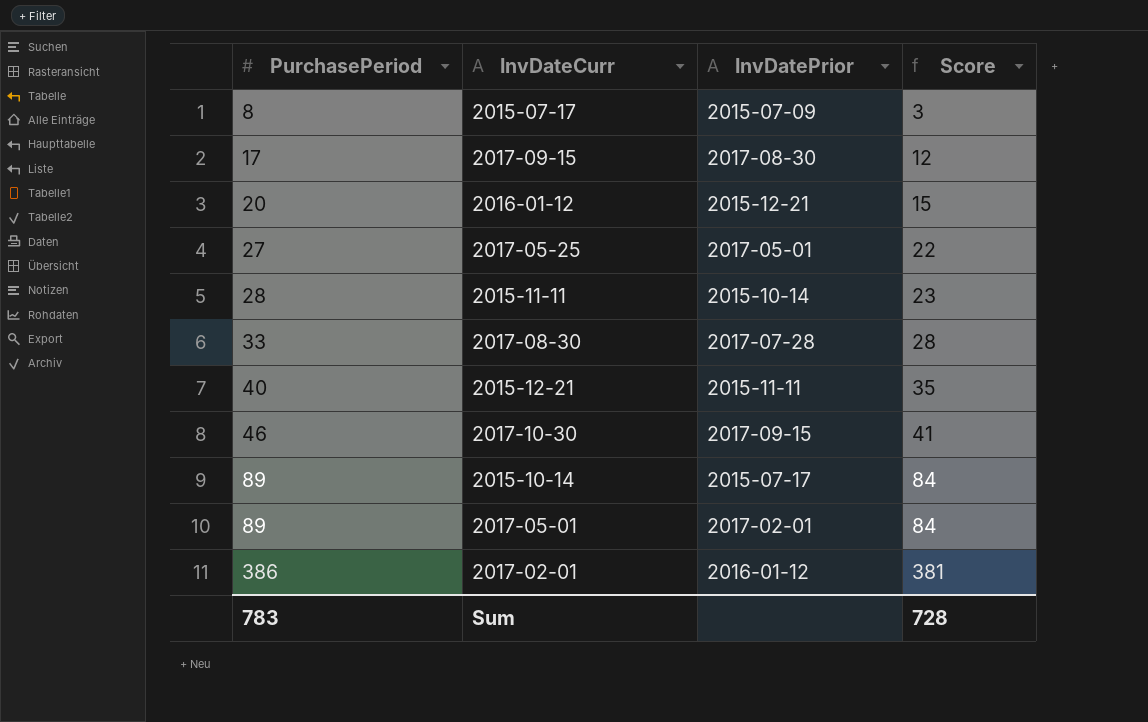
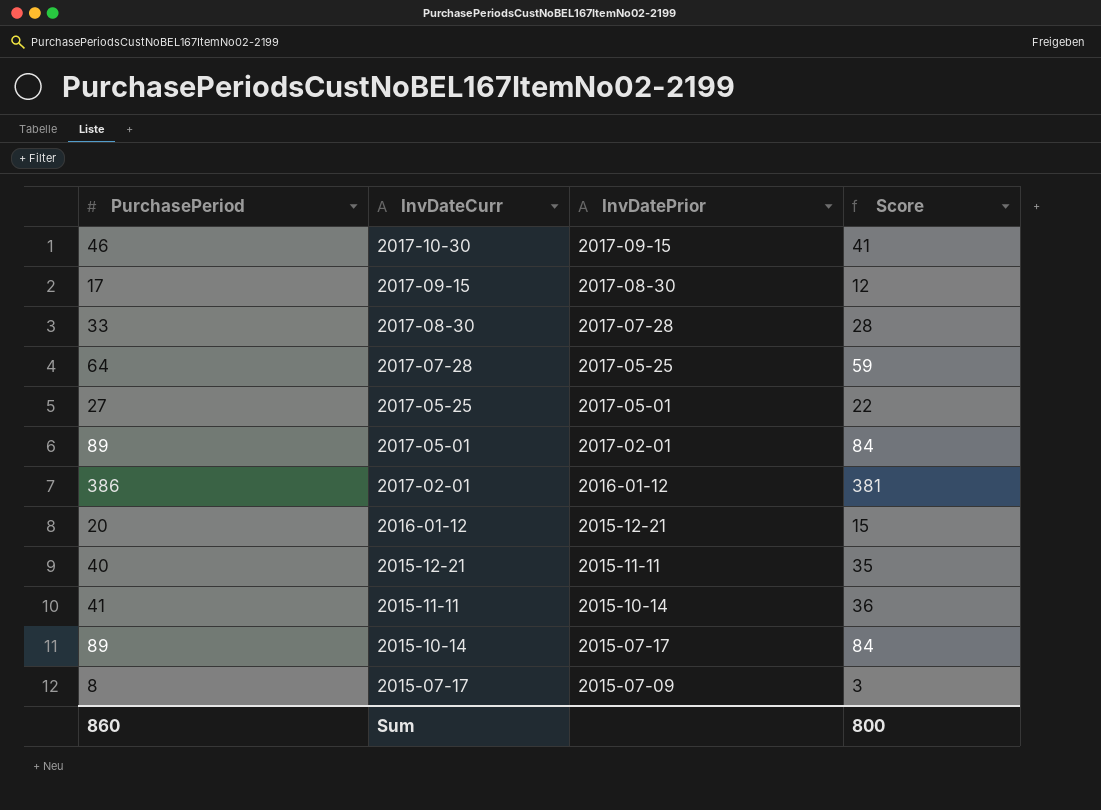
row order: PurchasePeriod ascending -> InvDateCurr descending
row 2017-07-28: none -> 64 | 2017-05-25 | 59
2015-11-11 | PurchasePeriod: 28 -> 41
2015-11-11 | Score: 23 -> 36
Sum | PurchasePeriod: 783 -> 860
Sum | Score: 728 -> 800

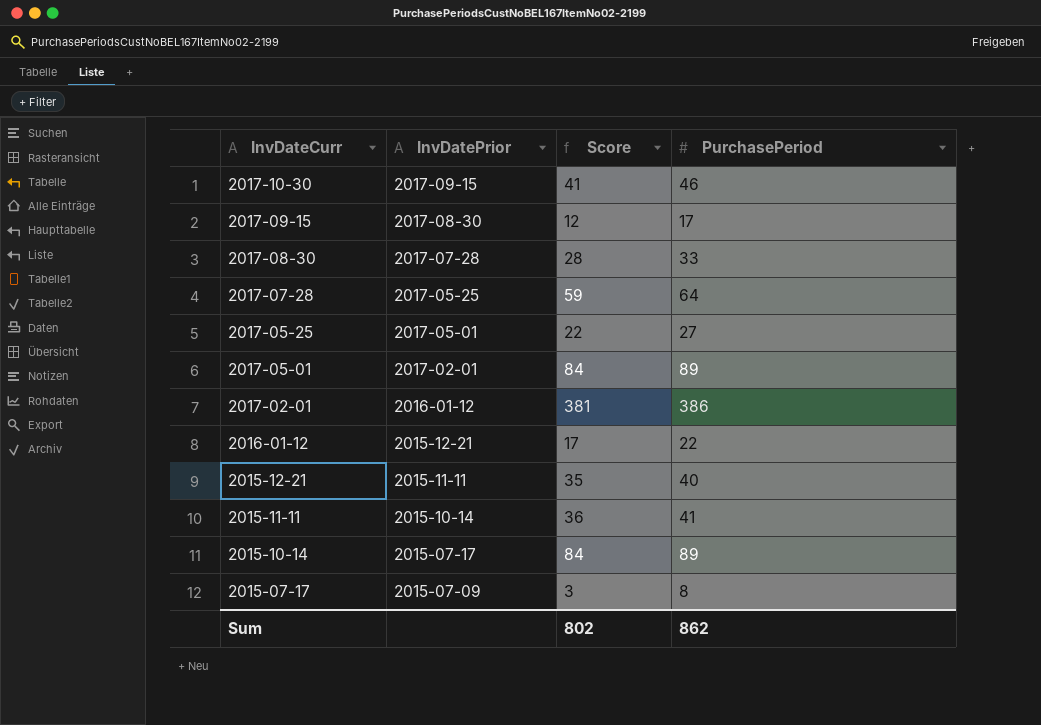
column PurchasePeriod | position: 1 -> 4
2016-01-12 | Score: 15 -> 17
2016-01-12 | PurchasePeriod: 20 -> 22
Sum | Score: 800 -> 802
Sum | PurchasePeriod: 860 -> 862

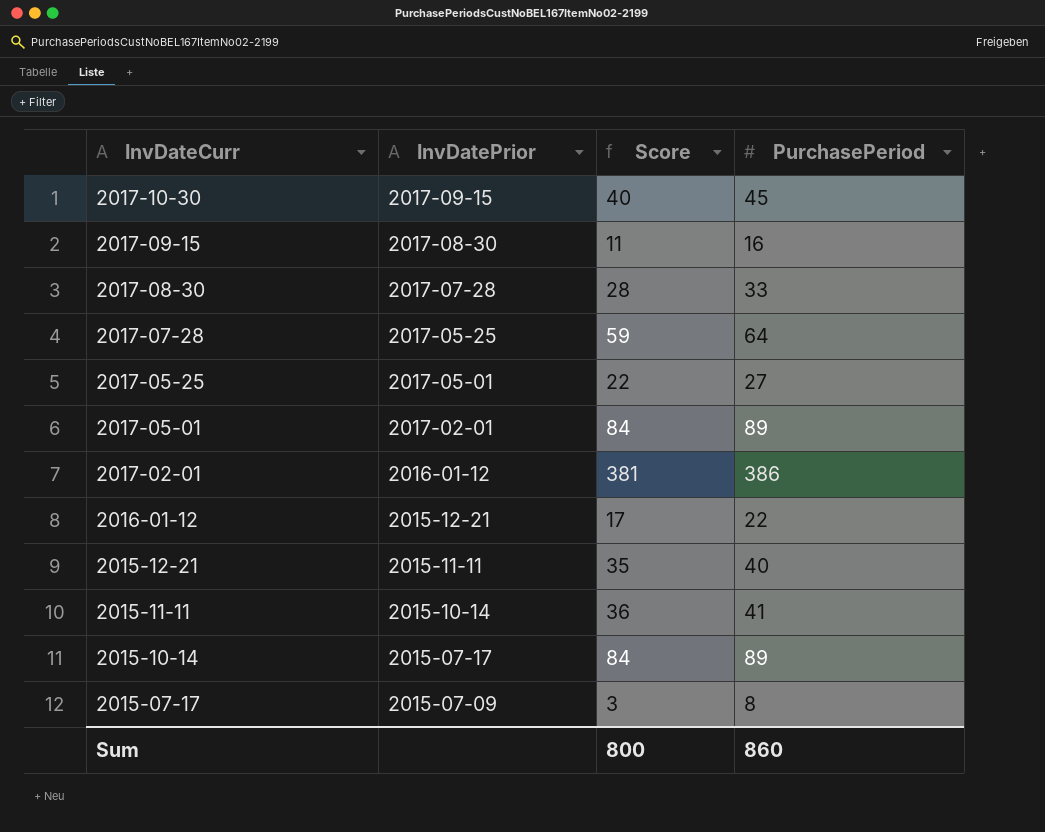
2017-10-30 | Score: 41 -> 40
2017-10-30 | PurchasePeriod: 46 -> 45
2017-09-15 | Score: 12 -> 11
2017-09-15 | PurchasePeriod: 17 -> 16
Sum | Score: 802 -> 800
Sum | PurchasePeriod: 862 -> 860

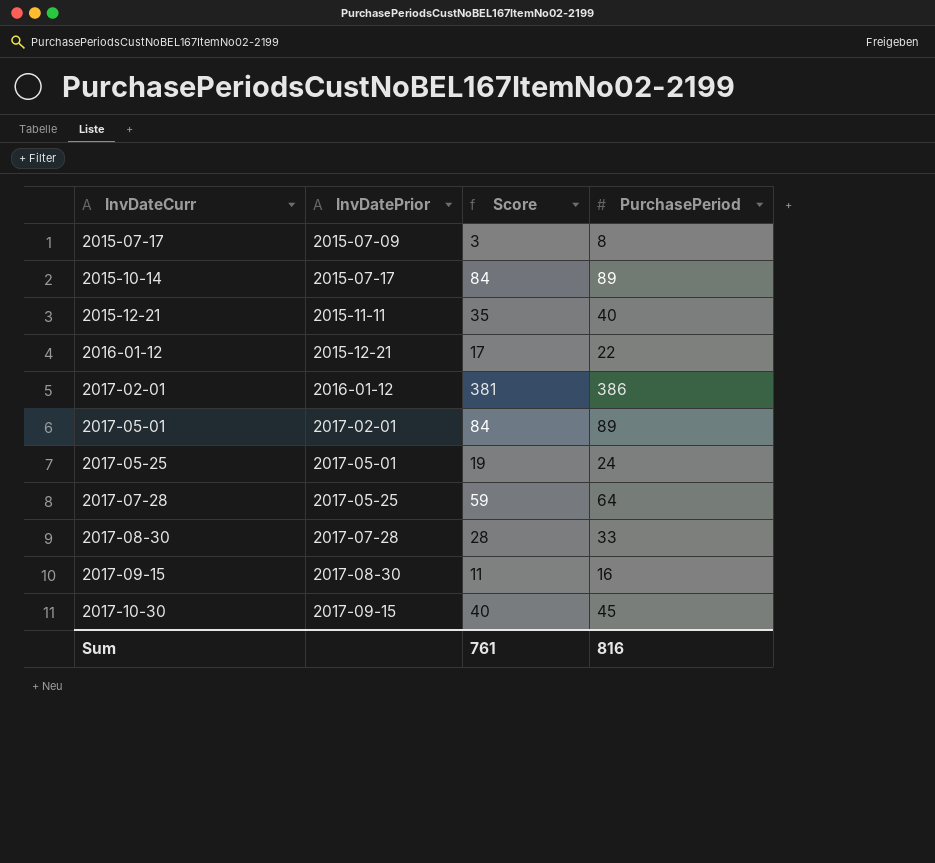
row order: InvDateCurr descending -> InvDateCurr ascending
row 2015-11-11: 2015-10-14 | 36 | 41 -> none
2017-05-25 | Score: 22 -> 19
2017-05-25 | PurchasePeriod: 27 -> 24
Sum | Score: 800 -> 761
Sum | PurchasePeriod: 860 -> 816

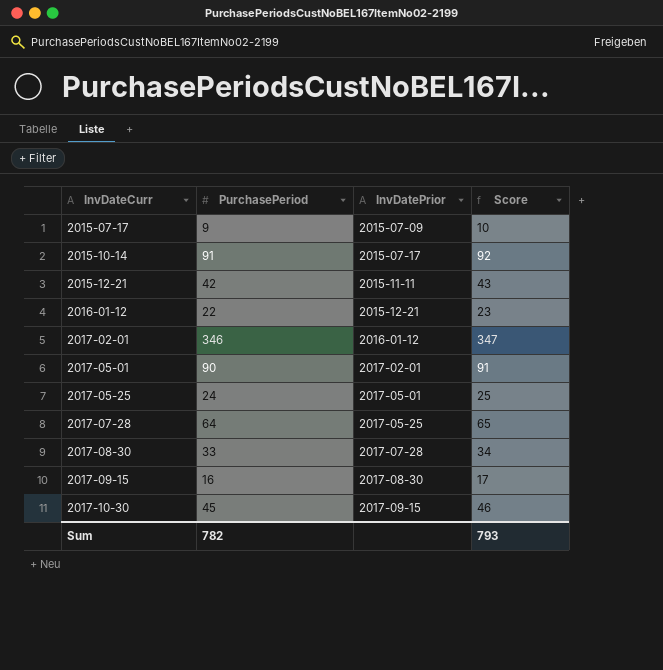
column PurchasePeriod | position: 4 -> 2
column Score | formula: [PurchasePeriod] - 5 -> [PurchasePeriod] + 1
2015-07-17 | PurchasePeriod: 8 -> 9
2015-10-14 | PurchasePeriod: 89 -> 91
2015-12-21 | PurchasePeriod: 40 -> 42
2017-02-01 | PurchasePeriod: 386 -> 346
2017-05-01 | PurchasePeriod: 89 -> 90
Sum | PurchasePeriod: 816 -> 782
Sum | Score: 761 -> 793

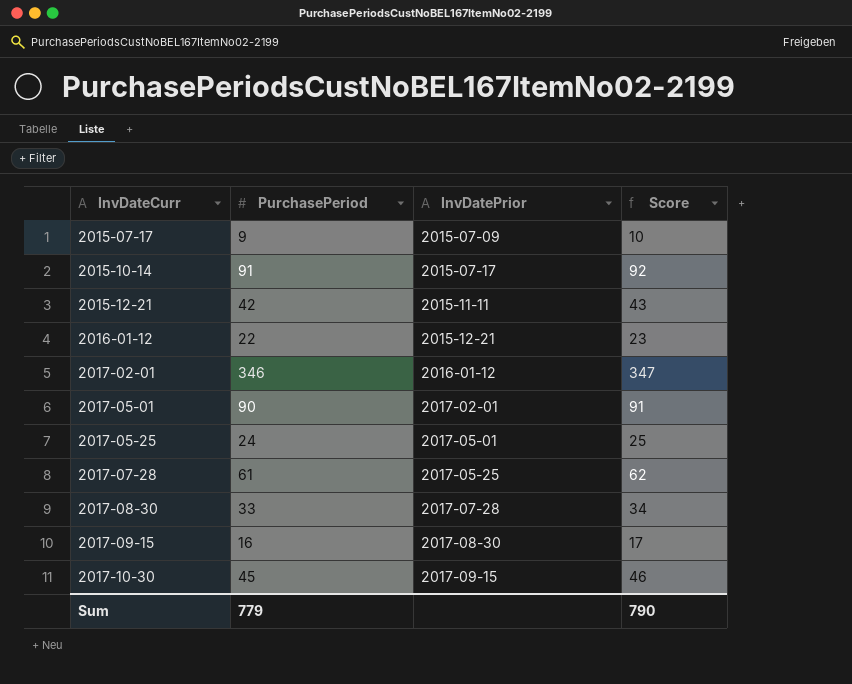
2017-07-28 | PurchasePeriod: 64 -> 61
2017-07-28 | Score: 65 -> 62
Sum | PurchasePeriod: 782 -> 779
Sum | Score: 793 -> 790

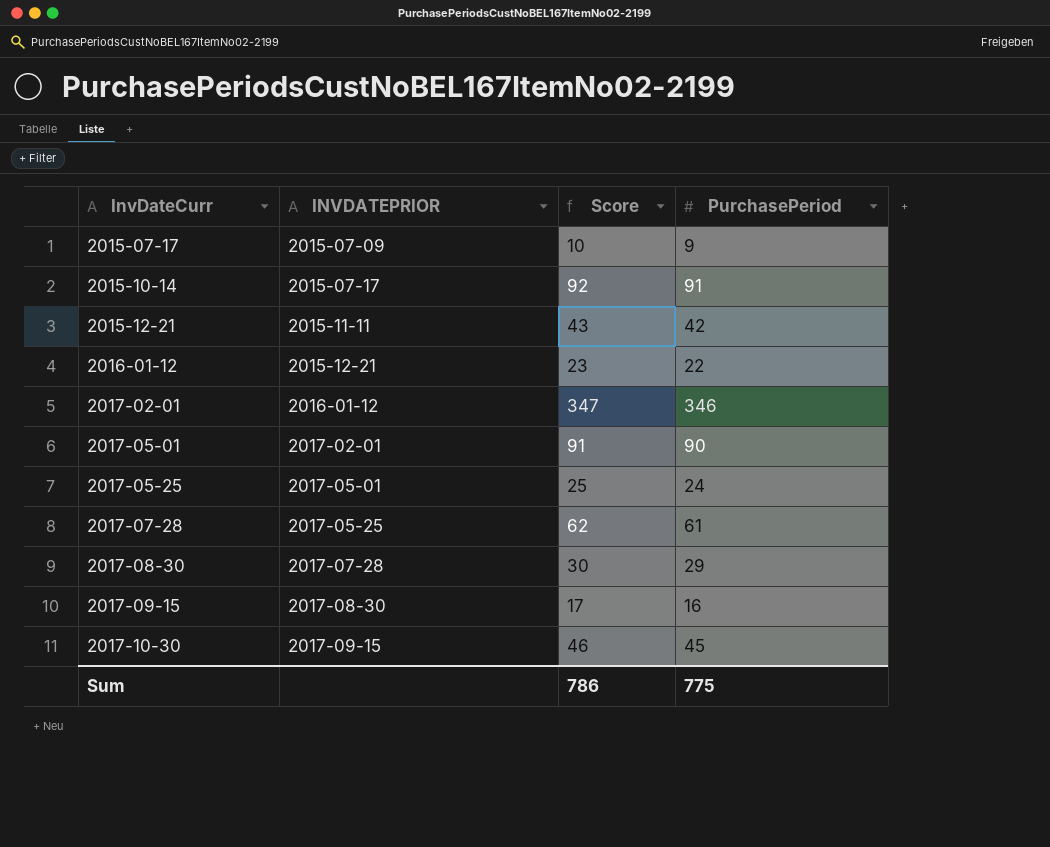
column name: InvDatePrior -> INVDATEPRIOR
column PurchasePeriod | position: 2 -> 4
2017-08-30 | Score: 34 -> 30
2017-08-30 | PurchasePeriod: 33 -> 29
Sum | Score: 790 -> 786
Sum | PurchasePeriod: 779 -> 775

